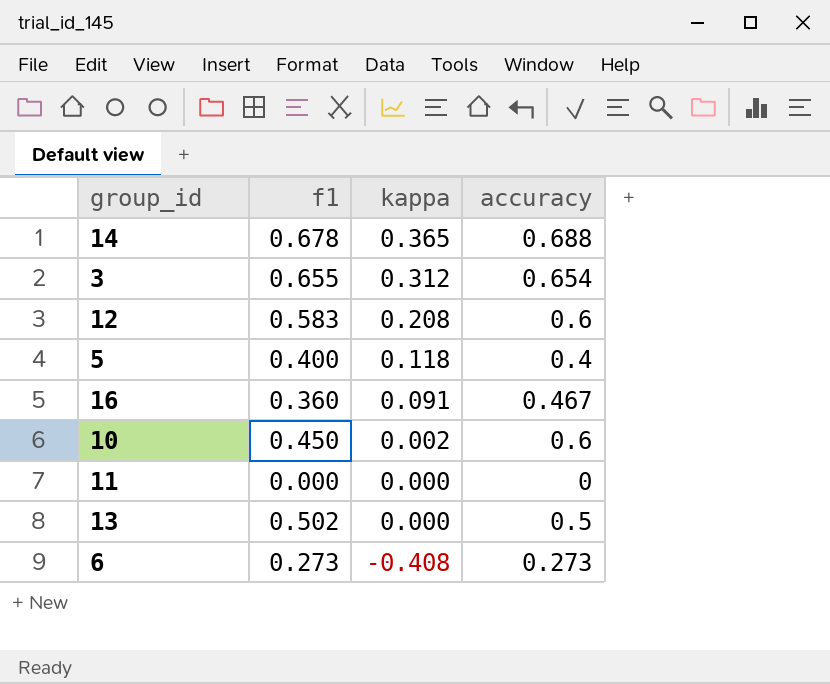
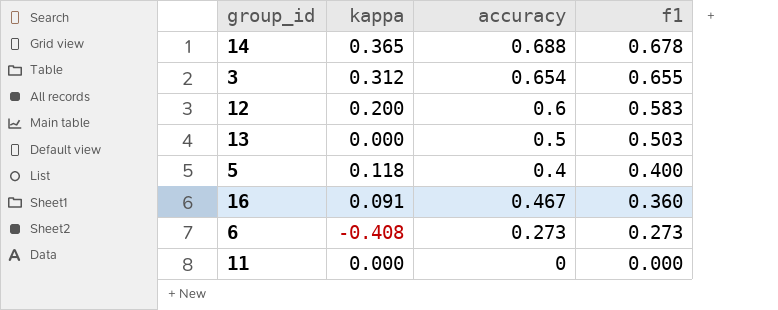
row order: kappa descending -> f1 descending
column f1 | position: 2 -> 4
row 10: 0.450 | 0.002 | 0.6 -> none
12 | kappa: 0.208 -> 0.200
13 | f1: 0.502 -> 0.503

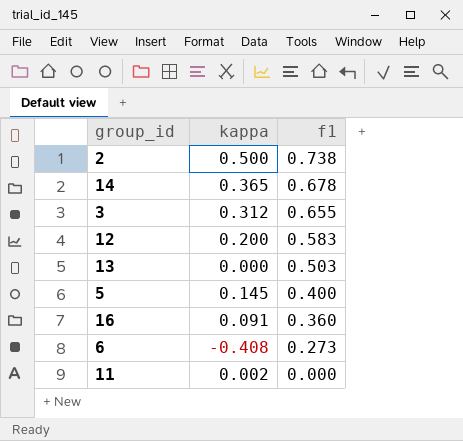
column accuracy | position: 3 -> none
row 2: none -> 0.500 | 0.738
5 | kappa: 0.118 -> 0.145
11 | kappa: 0.000 -> 0.002

